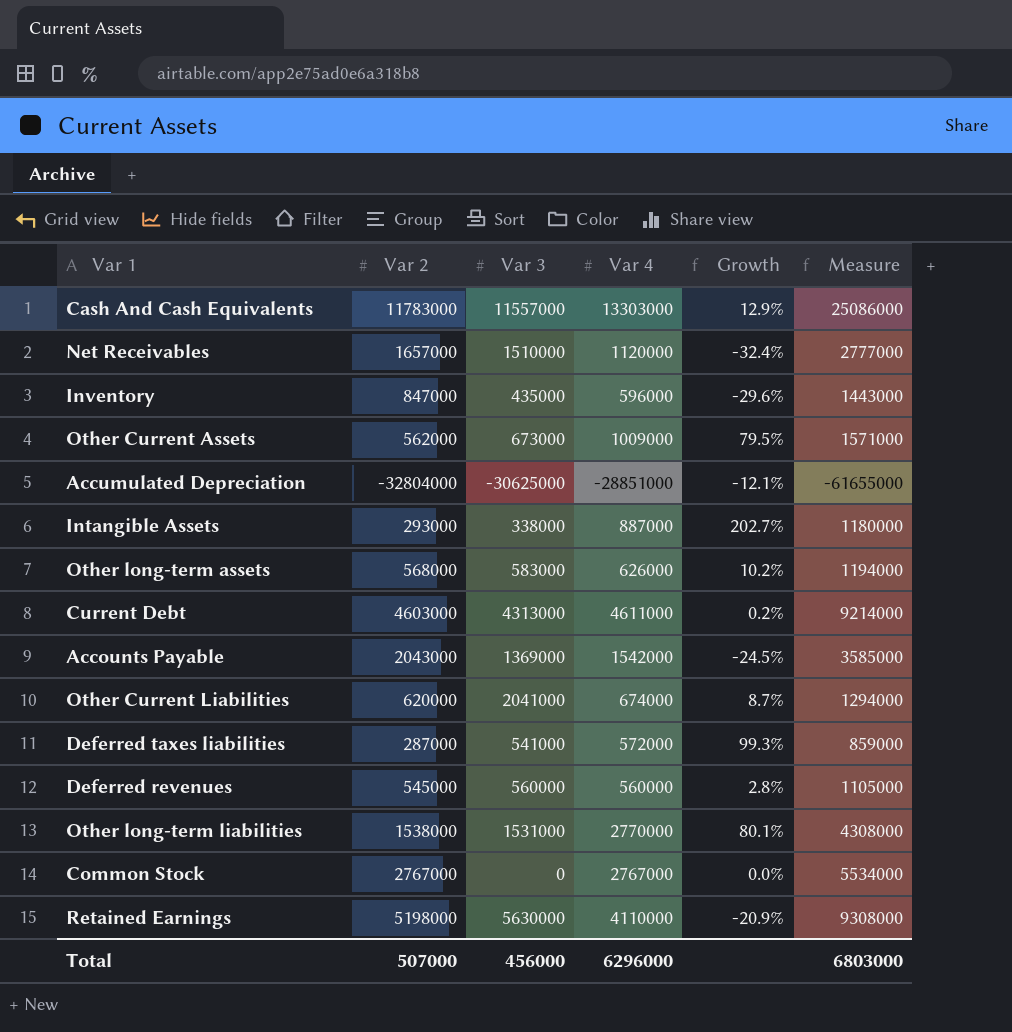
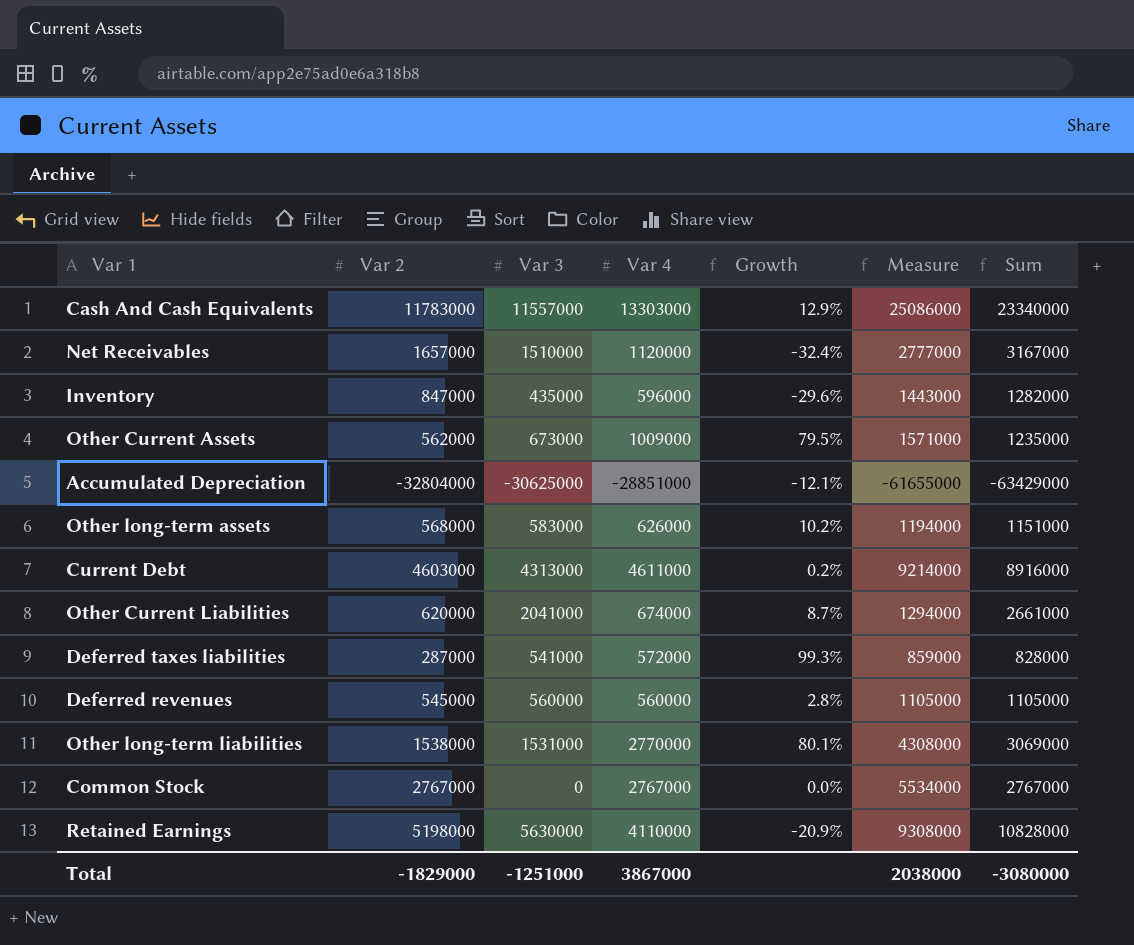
column Sum | formula: none -> [Var 2] + [Var 3]
row Intangible Assets: 293000 | 338000 | 887000 | 202.7% | 1180000 -> none
row Accounts Payable: 2043000 | 1369000 | 1542000 | -24.5% | 3585000 -> none
Total | Var 2: 507000 -> -1829000
Total | Var 3: 456000 -> -1251000
Total | Var 4: 6296000 -> 3867000
Total | Measure: 6803000 -> 2038000

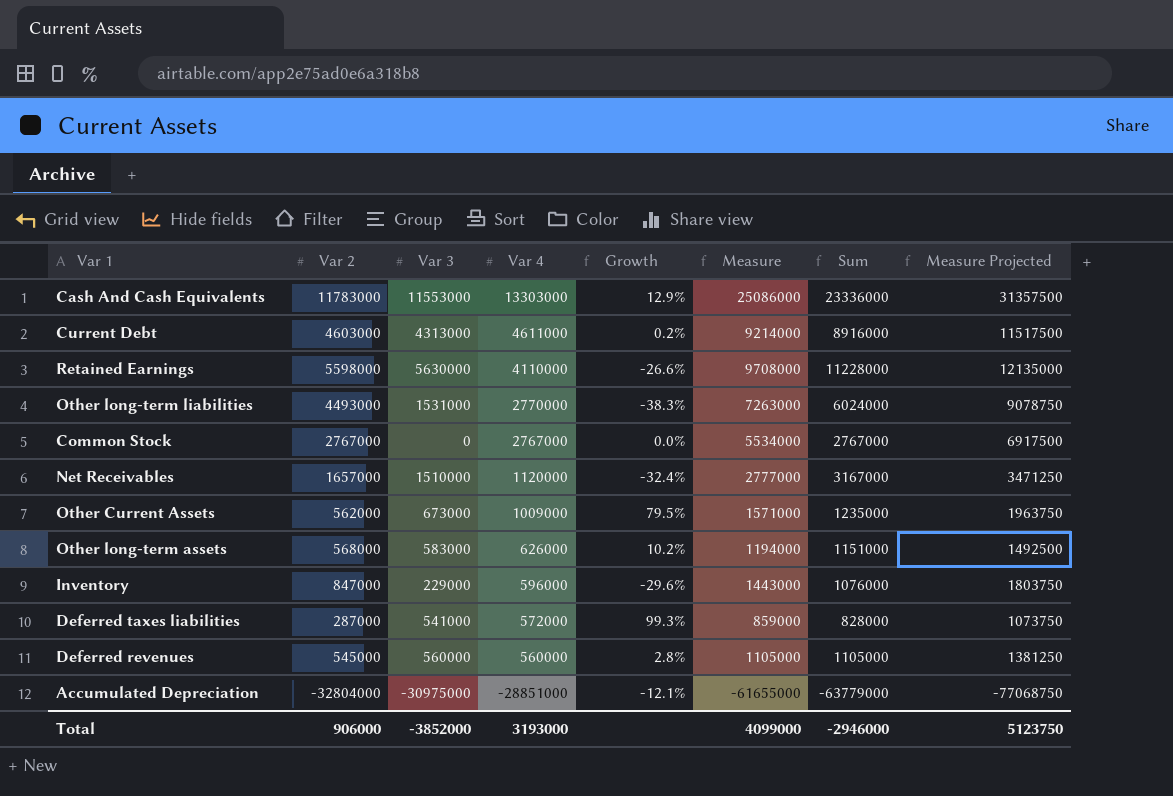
row order: none -> Var 4 descending
column Measure Projected | formula: none -> [Measure] * 1.25
row Other Current Liabilities: 620000 | 2041000 | 674000 | 8.7% | 1294000 | 2661000 -> none
Cash And Cash Equivalents | Var 3: 11557000 -> 11553000
Cash And Cash Equivalents | Sum: 23340000 -> 23336000
Retained Earnings | Var 2: 5198000 -> 5598000
Retained Earnings | Growth: -20.9% -> -26.6%
Retained Earnings | Measure: 9308000 -> 9708000
Retained Earnings | Sum: 10828000 -> 11228000
Other long-term liabilities | Var 2: 1538000 -> 4493000
Other long-term liabilities | Growth: 80.1% -> -38.3%
Other long-term liabilities | Measure: 4308000 -> 7263000
Other long-term liabilities | Sum: 3069000 -> 6024000
Inventory | Var 3: 435000 -> 229000
Inventory | Sum: 1282000 -> 1076000
Accumulated Depreciation | Var 3: -30625000 -> -30975000
Accumulated Depreciation | Sum: -63429000 -> -63779000
Total | Var 2: -1829000 -> 906000
Total | Var 3: -1251000 -> -3852000
Total | Var 4: 3867000 -> 3193000
Total | Measure: 2038000 -> 4099000
Total | Sum: -3080000 -> -2946000

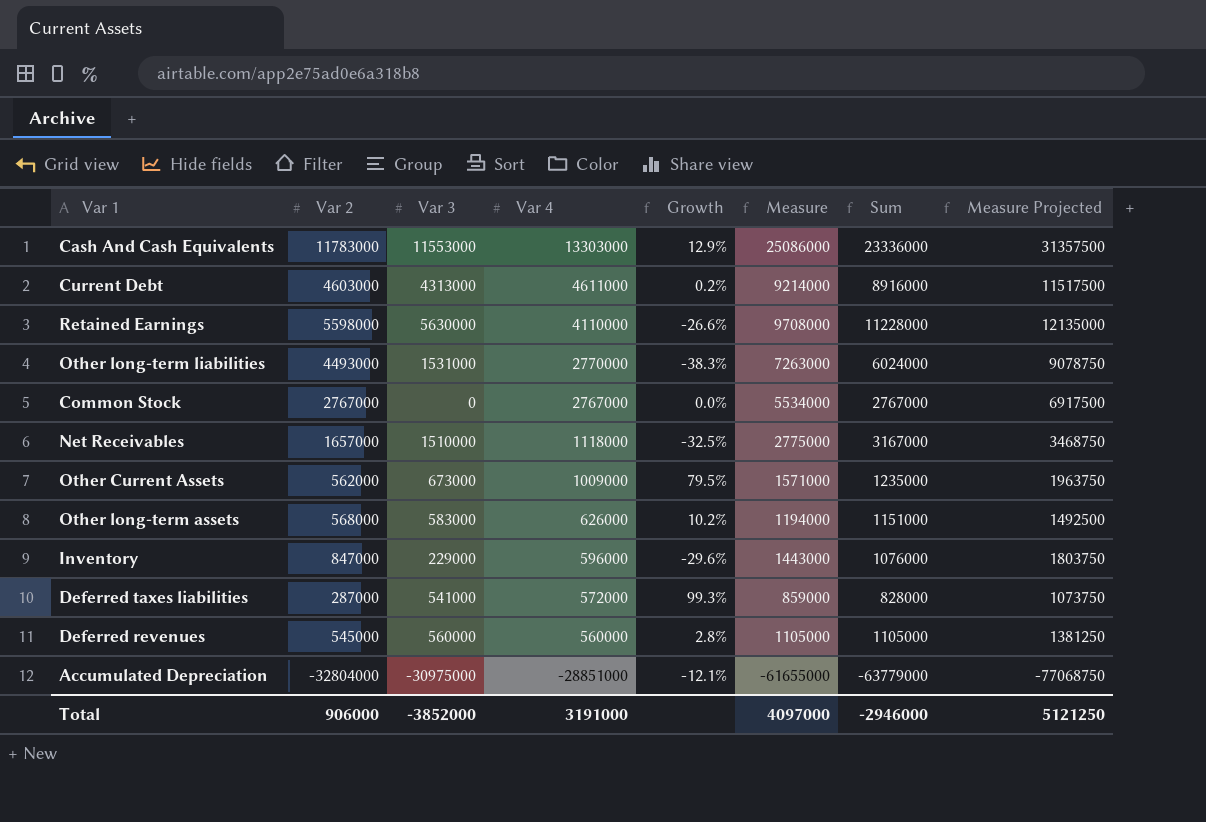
Net Receivables | Var 4: 1120000 -> 1118000
Net Receivables | Growth: -32.4% -> -32.5%
Net Receivables | Measure: 2777000 -> 2775000
Net Receivables | Measure Projected: 3471250 -> 3468750
Total | Var 4: 3193000 -> 3191000
Total | Measure: 4099000 -> 4097000
Total | Measure Projected: 5123750 -> 5121250

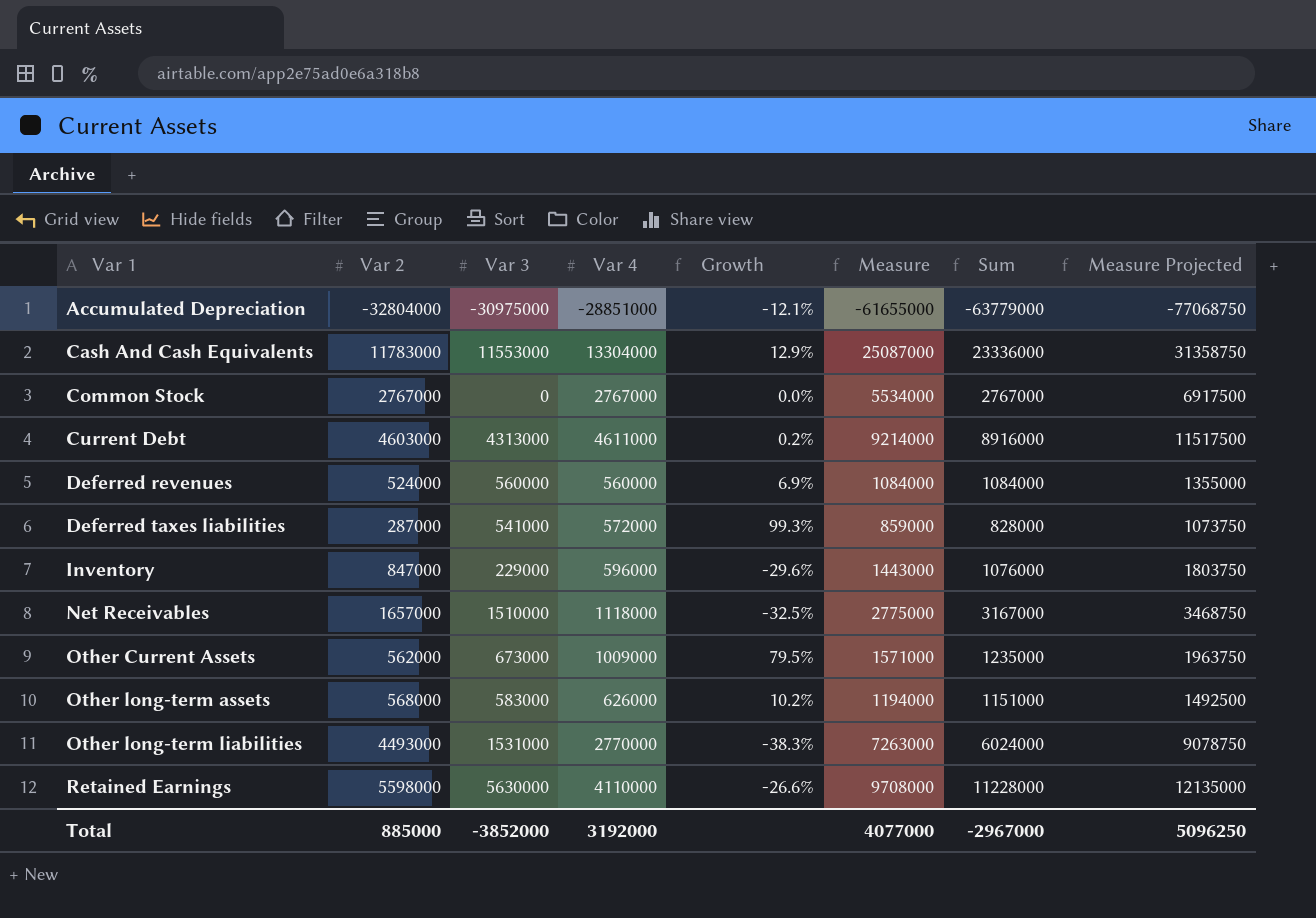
row order: Var 4 descending -> Var 1 ascending
Cash And Cash Equivalents | Var 4: 13303000 -> 13304000
Cash And Cash Equivalents | Measure: 25086000 -> 25087000
Cash And Cash Equivalents | Measure Projected: 31357500 -> 31358750
Deferred revenues | Var 2: 545000 -> 524000
Deferred revenues | Growth: 2.8% -> 6.9%
Deferred revenues | Measure: 1105000 -> 1084000
Deferred revenues | Sum: 1105000 -> 1084000
Deferred revenues | Measure Projected: 1381250 -> 1355000
Total | Var 2: 906000 -> 885000
Total | Var 4: 3191000 -> 3192000
Total | Measure: 4097000 -> 4077000
Total | Sum: -2946000 -> -2967000
Total | Measure Projected: 5121250 -> 5096250

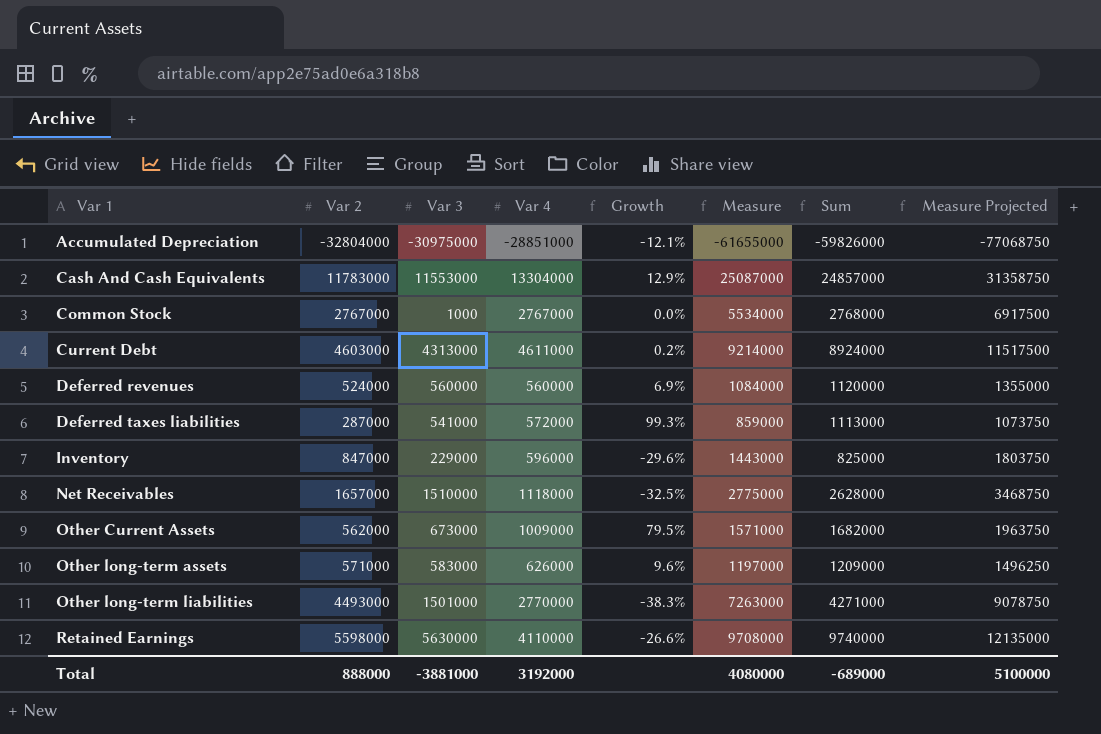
column Sum | formula: [Var 2] + [Var 3] -> [Var 3] + [Var 4]
Common Stock | Var 3: 0 -> 1000
Other long-term assets | Var 2: 568000 -> 571000
Other long-term assets | Growth: 10.2% -> 9.6%
Other long-term assets | Measure: 1194000 -> 1197000
Other long-term assets | Measure Projected: 1492500 -> 1496250
Other long-term liabilities | Var 3: 1531000 -> 1501000
Total | Var 2: 885000 -> 888000
Total | Var 3: -3852000 -> -3881000
Total | Measure: 4077000 -> 4080000
Total | Sum: -2967000 -> -689000
Total | Measure Projected: 5096250 -> 5100000

